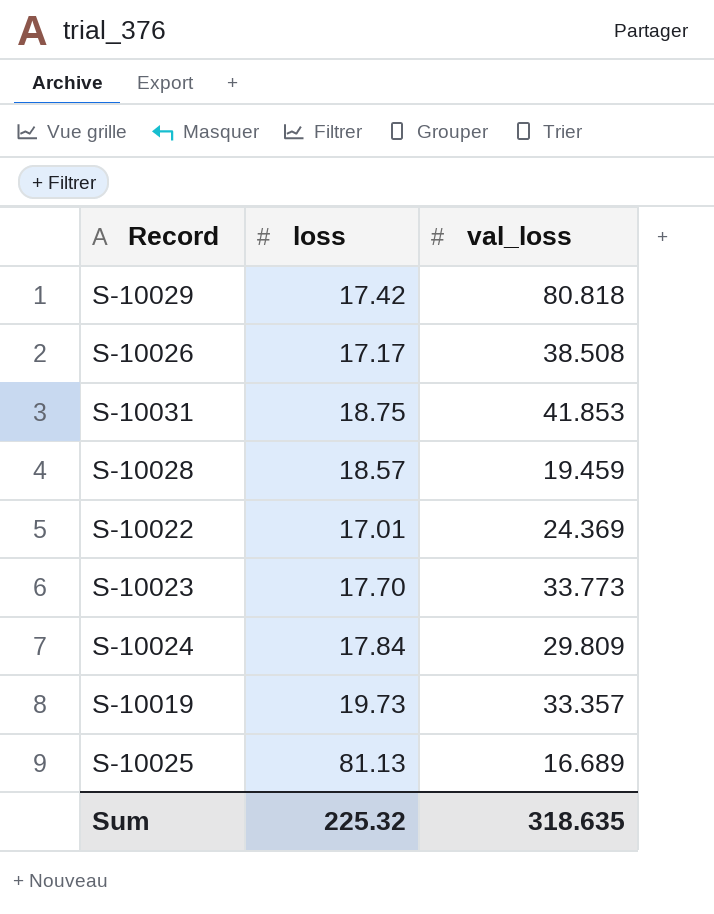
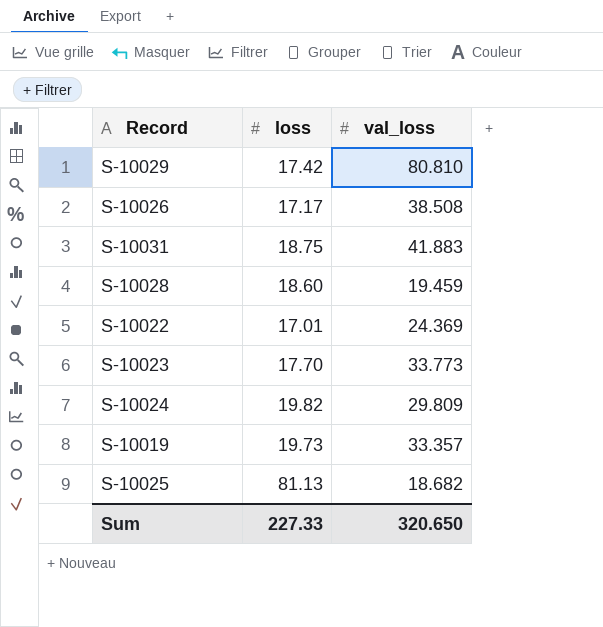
S-10029 | val_loss: 80.818 -> 80.810
S-10031 | val_loss: 41.853 -> 41.883
S-10028 | loss: 18.57 -> 18.60
S-10024 | loss: 17.84 -> 19.82
S-10025 | val_loss: 16.689 -> 18.682
Sum | loss: 225.32 -> 227.33
Sum | val_loss: 318.635 -> 320.650

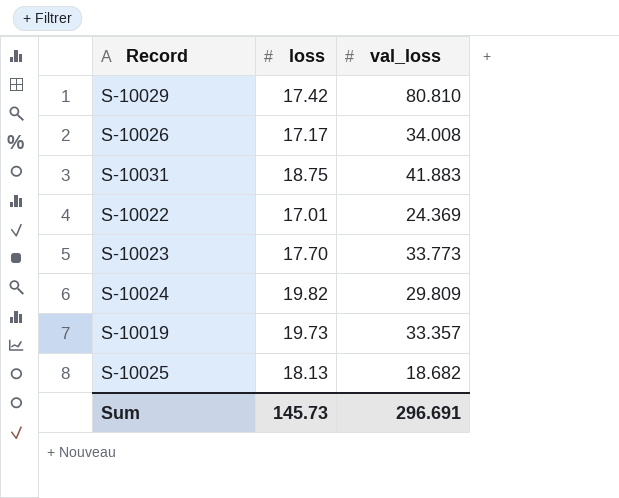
row S-10028: 18.60 | 19.459 -> none
S-10026 | val_loss: 38.508 -> 34.008
S-10025 | loss: 81.13 -> 18.13
Sum | loss: 227.33 -> 145.73
Sum | val_loss: 320.650 -> 296.691

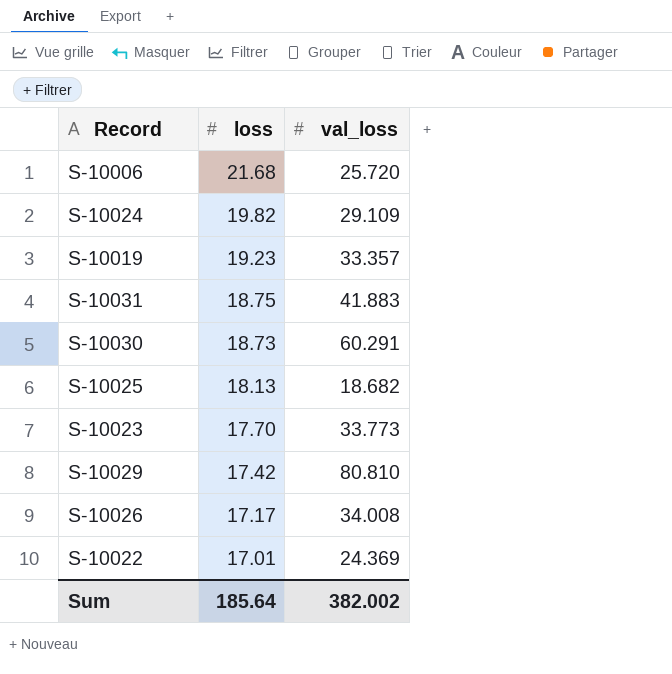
row order: none -> loss descending
row S-10006: none -> 21.68 | 25.720
S-10024 | val_loss: 29.809 -> 29.109
S-10019 | loss: 19.73 -> 19.23
row S-10030: none -> 18.73 | 60.291
Sum | loss: 145.73 -> 185.64
Sum | val_loss: 296.691 -> 382.002

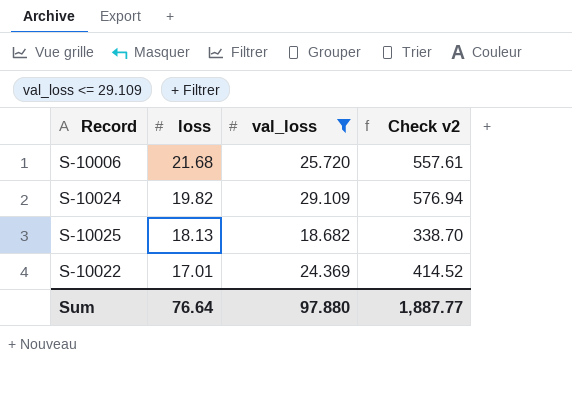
filter: none -> val_loss <= 29.109
column Check v2 | formula: none -> [loss] * [val_loss]
Sum | loss: 185.64 -> 76.64
Sum | val_loss: 382.002 -> 97.880

